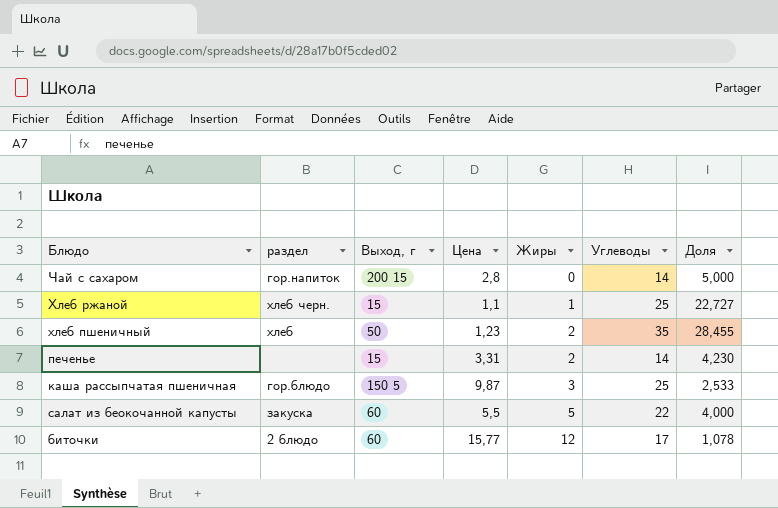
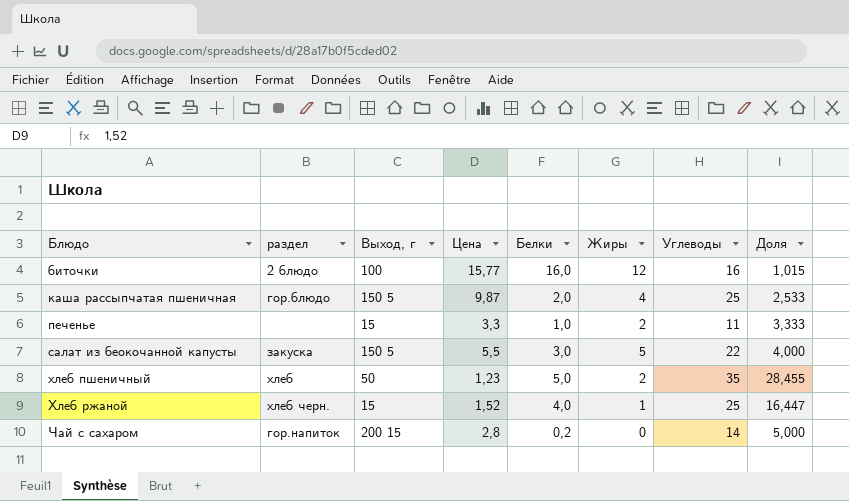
row order: Жиры ascending -> Блюдо ascending
column Белки | position: none -> 5
биточки | Выход, г: 60 -> 100
биточки | Углеводы: 17 -> 16
биточки | Доля: 1,078 -> 1,015
каша рассыпчатая пшеничная | Жиры: 3 -> 4
печенье | Цена: 3,31 -> 3,3
печенье | Углеводы: 14 -> 11
печенье | Доля: 4,230 -> 3,333
салат из беокочанной капусты | Выход, г: 60 -> 150 5
Хлеб ржаной | Цена: 1,1 -> 1,52
Хлеб ржаной | Доля: 22,727 -> 16,447

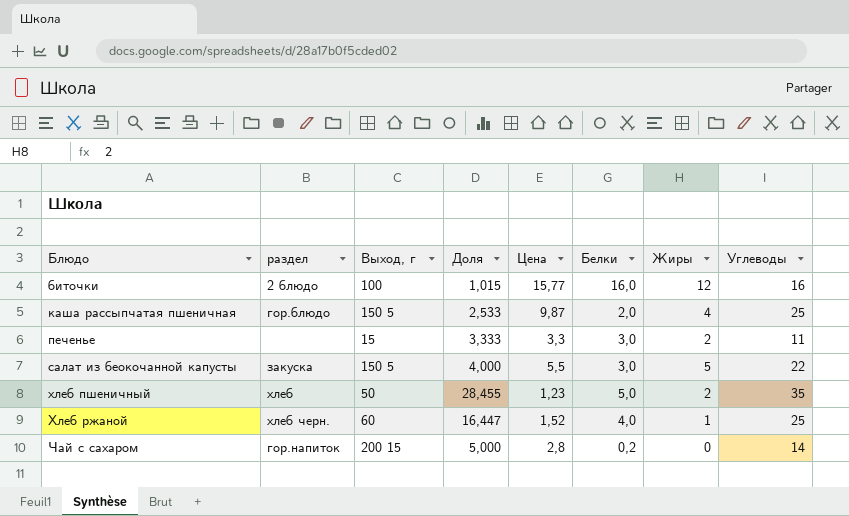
column Доля | position: 8 -> 4
печенье | Белки: 1,0 -> 3,0
Хлеб ржаной | Выход, г: 15 -> 60

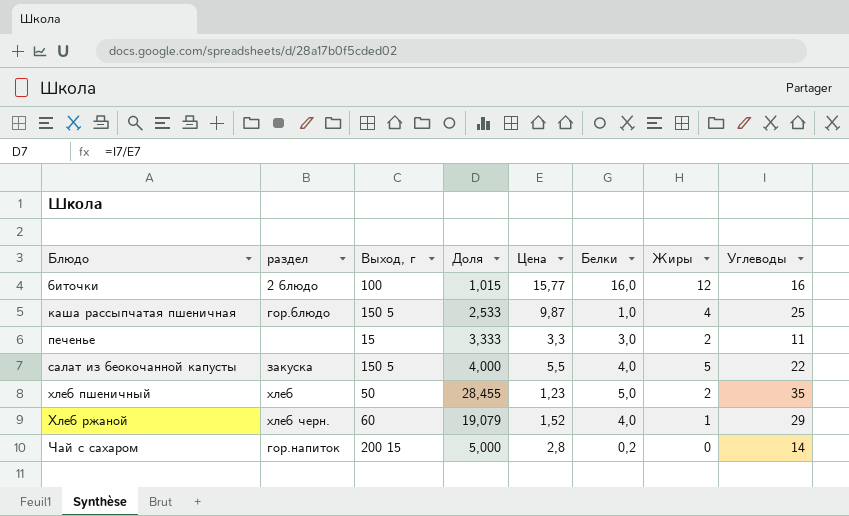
каша рассыпчатая пшеничная | Белки: 2,0 -> 1,0
салат из беокочанной капусты | Белки: 3,0 -> 4,0
Хлеб ржаной | Доля: 16,447 -> 19,079
Хлеб ржаной | Углеводы: 25 -> 29

